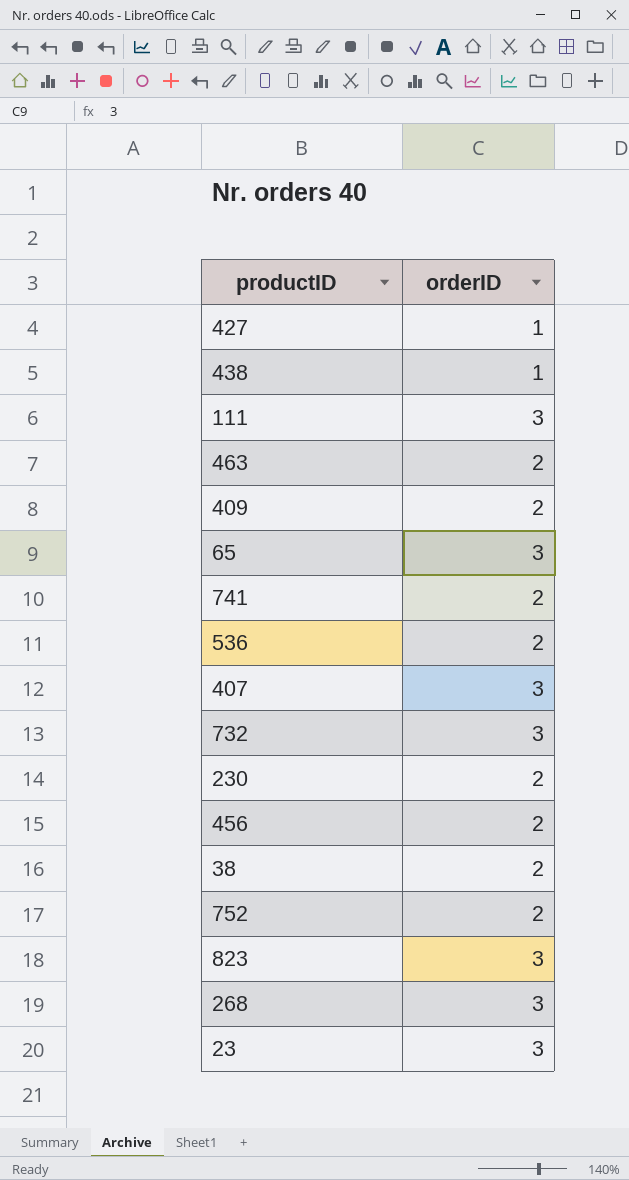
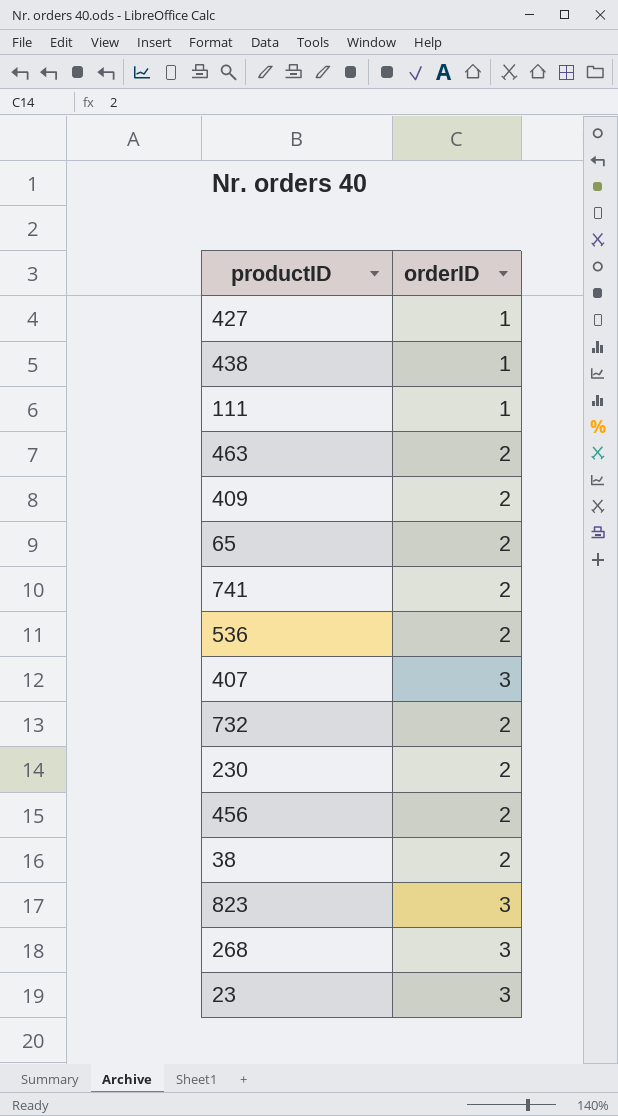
row 752: 2 -> none
111 | orderID: 3 -> 1
65 | orderID: 3 -> 2
732 | orderID: 3 -> 2

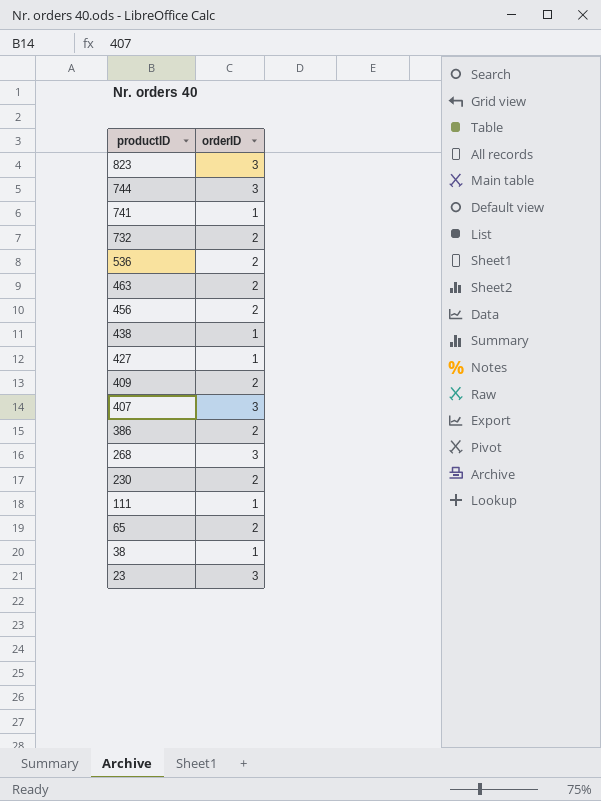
row order: none -> productID descending
row 744: none -> 3
741 | orderID: 2 -> 1
row 386: none -> 2
38 | orderID: 2 -> 1

